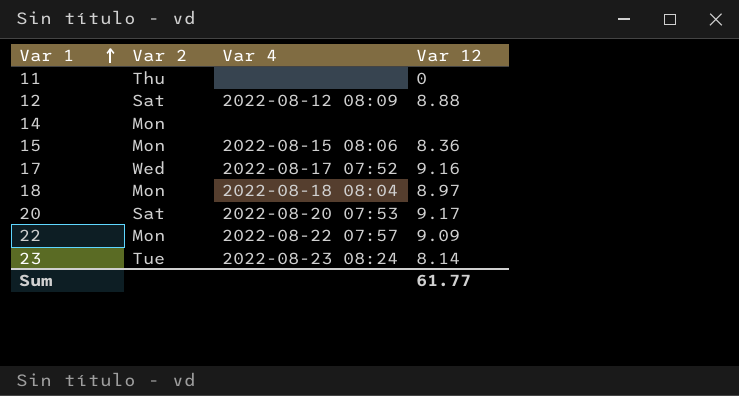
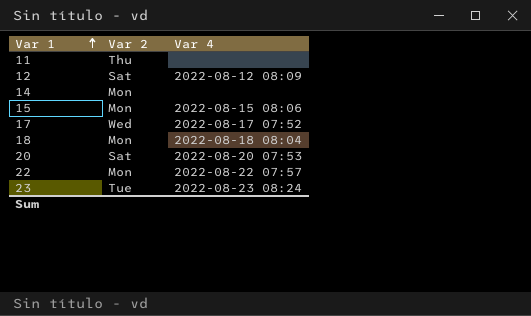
column Var 12 | position: 4 -> none

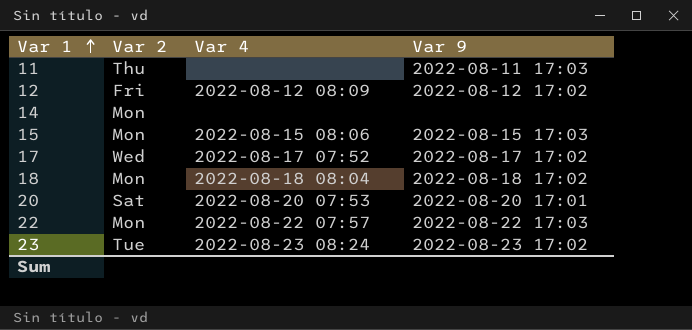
column Var 9 | position: none -> 4
12 | Var 2: Sat -> Fri

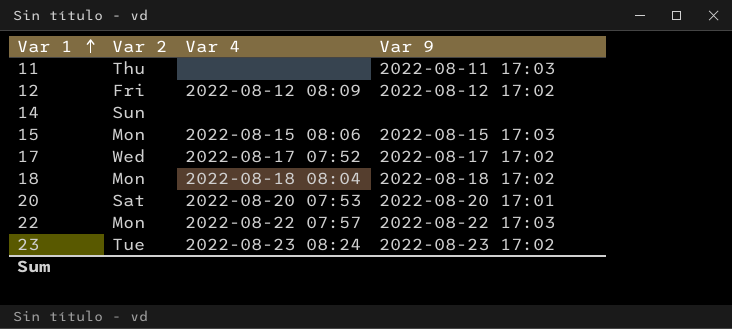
14 | Var 2: Mon -> Sun

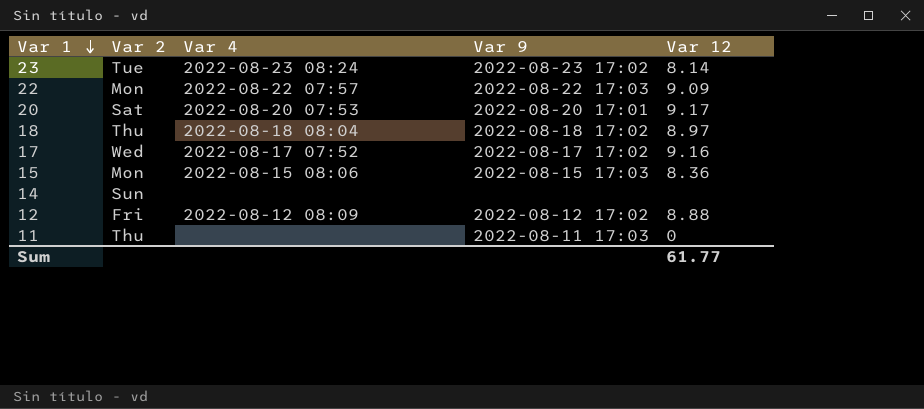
row order: Var 1 ascending -> Var 1 descending
column Var 12 | position: none -> 5
18 | Var 2: Mon -> Thu

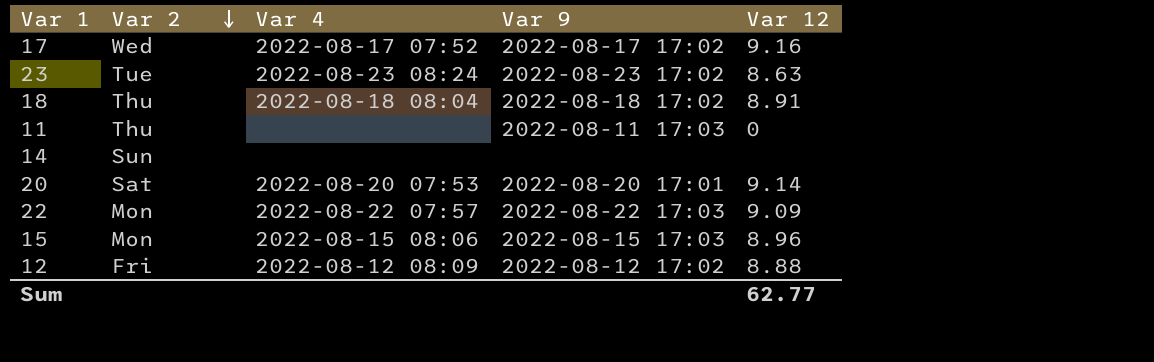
row order: Var 1 descending -> Var 2 descending
23 | Var 12: 8.14 -> 8.63
18 | Var 12: 8.97 -> 8.91
20 | Var 12: 9.17 -> 9.14
15 | Var 12: 8.36 -> 8.96
Sum | Var 12: 61.77 -> 62.77

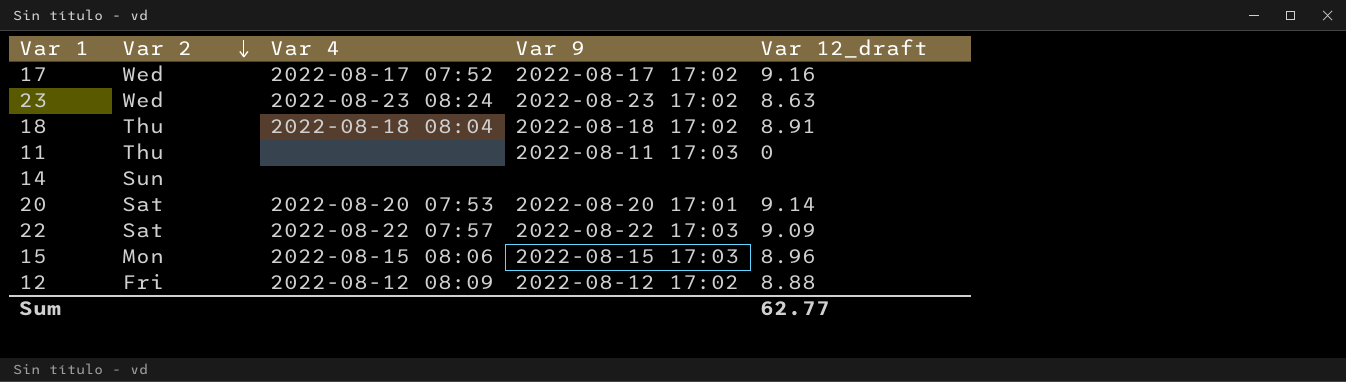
column name: Var 12 -> Var 12_draft
23 | Var 2: Tue -> Wed
22 | Var 2: Mon -> Sat

